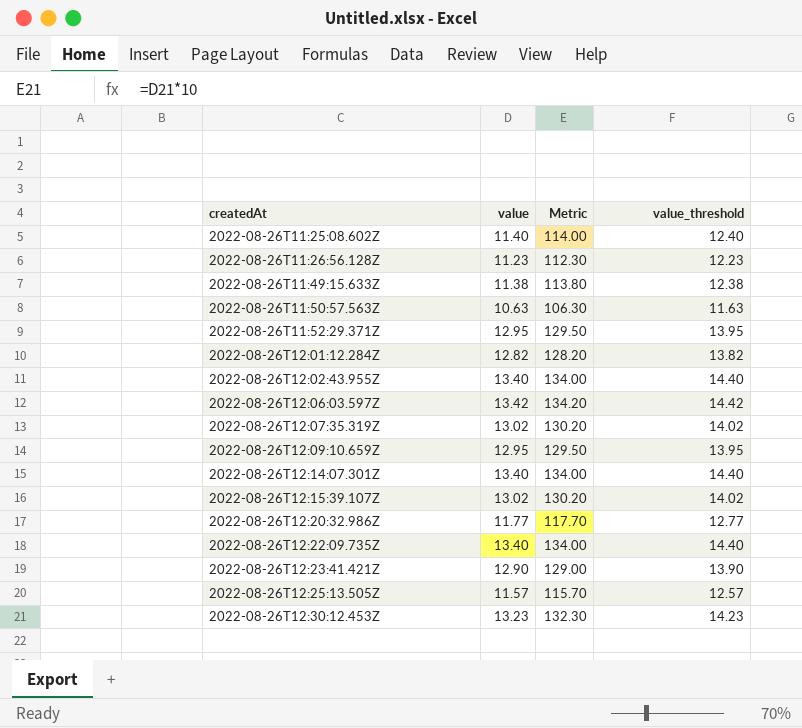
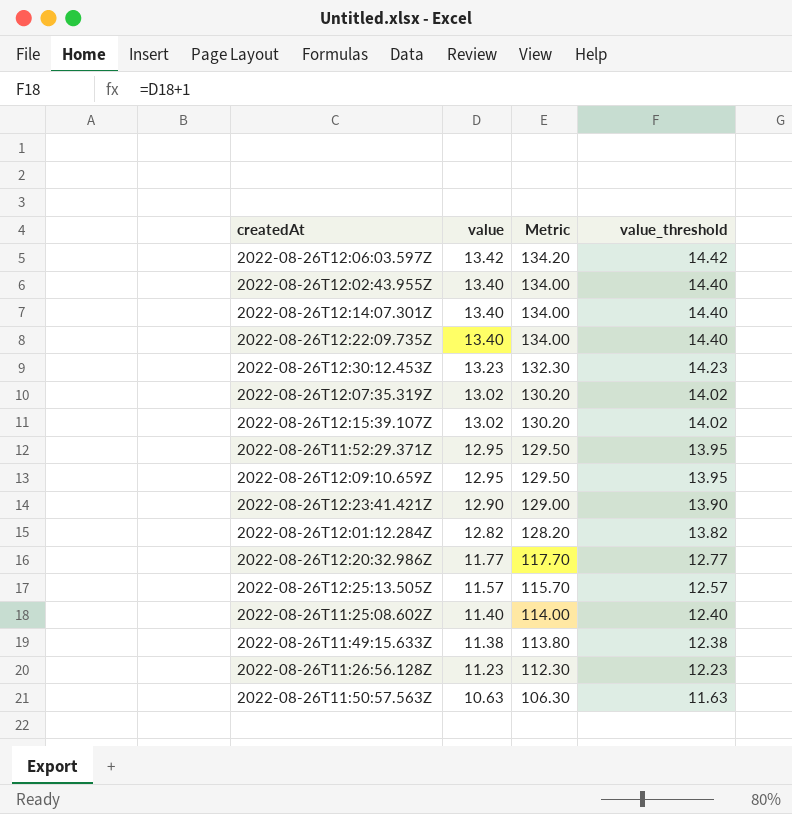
row order: createdAt ascending -> value descending

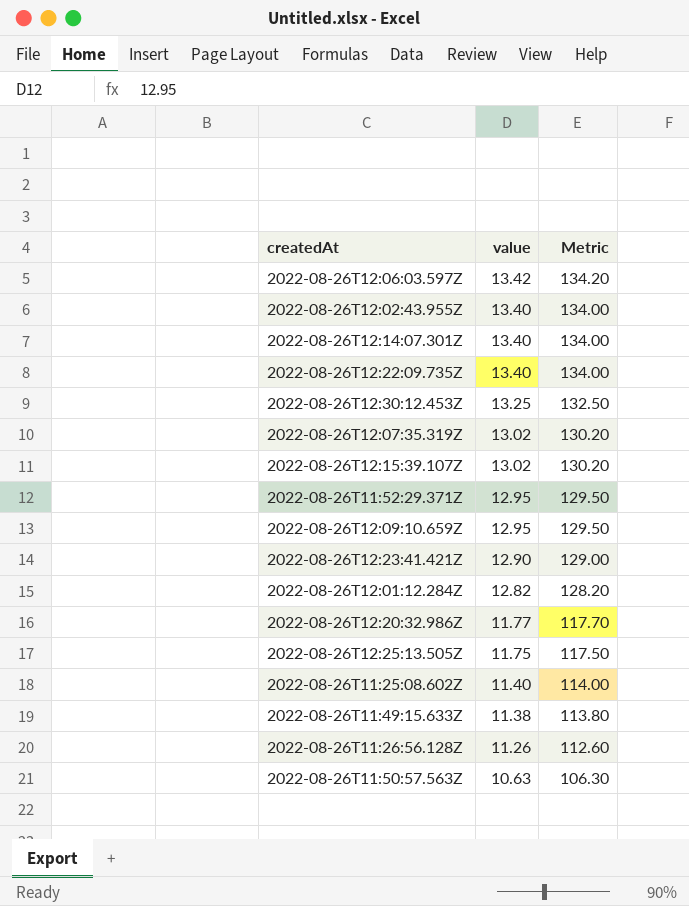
column value_threshold | formula: [value] + 1 -> none
2022-08-26T12:30:12.453Z | value: 13.23 -> 13.25
2022-08-26T12:30:12.453Z | Metric: 132.30 -> 132.50
2022-08-26T12:25:13.505Z | value: 11.57 -> 11.75
2022-08-26T12:25:13.505Z | Metric: 115.70 -> 117.50
2022-08-26T11:26:56.128Z | value: 11.23 -> 11.26
2022-08-26T11:26:56.128Z | Metric: 112.30 -> 112.60

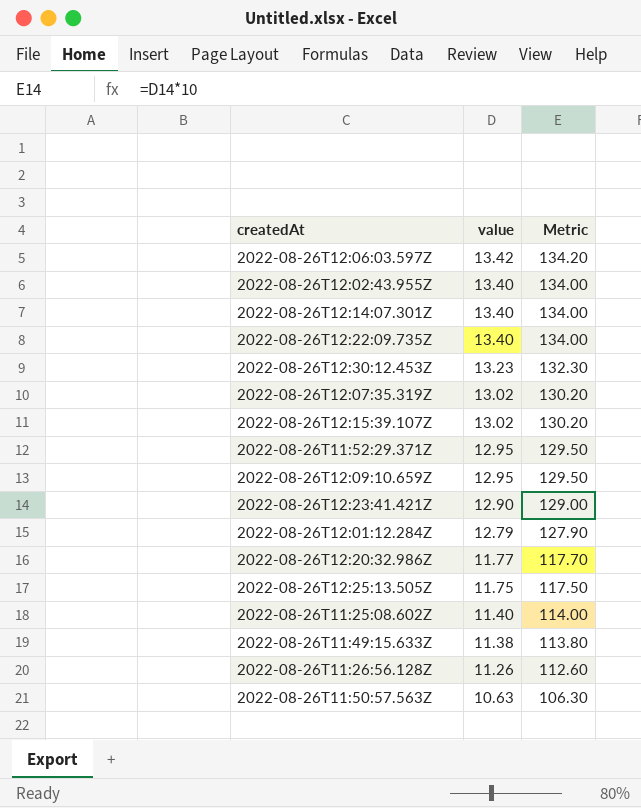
2022-08-26T12:30:12.453Z | value: 13.25 -> 13.23
2022-08-26T12:30:12.453Z | Metric: 132.50 -> 132.30
2022-08-26T12:01:12.284Z | value: 12.82 -> 12.79
2022-08-26T12:01:12.284Z | Metric: 128.20 -> 127.90

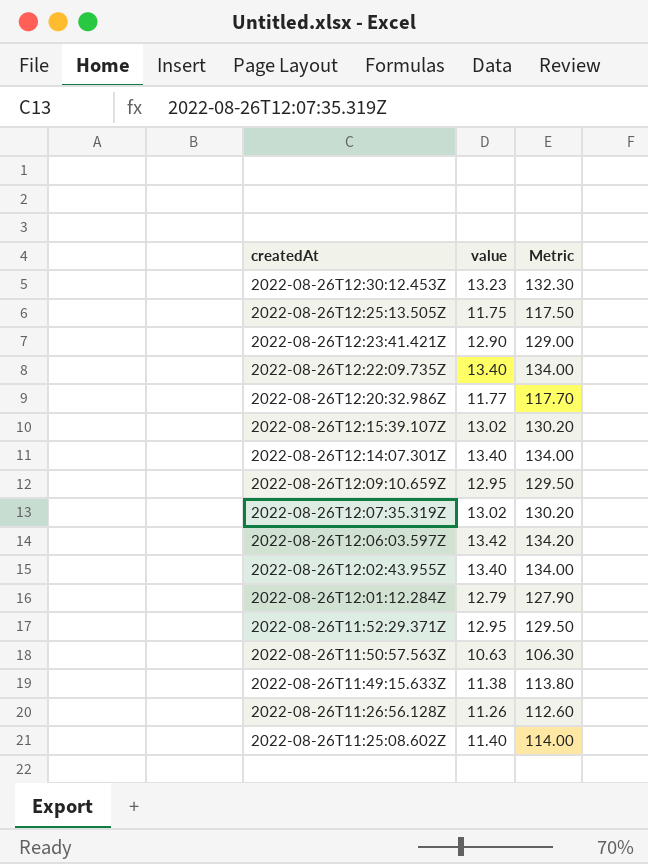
row order: value descending -> createdAt descending

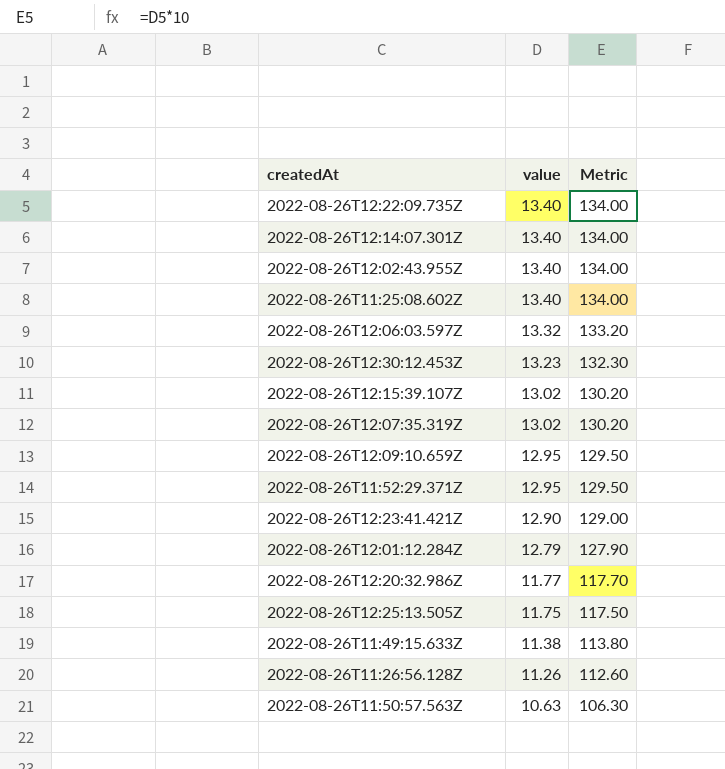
row order: createdAt descending -> value descending
2022-08-26T11:25:08.602Z | value: 11.40 -> 13.40
2022-08-26T11:25:08.602Z | Metric: 114.00 -> 134.00
2022-08-26T12:06:03.597Z | value: 13.42 -> 13.32
2022-08-26T12:06:03.597Z | Metric: 134.20 -> 133.20

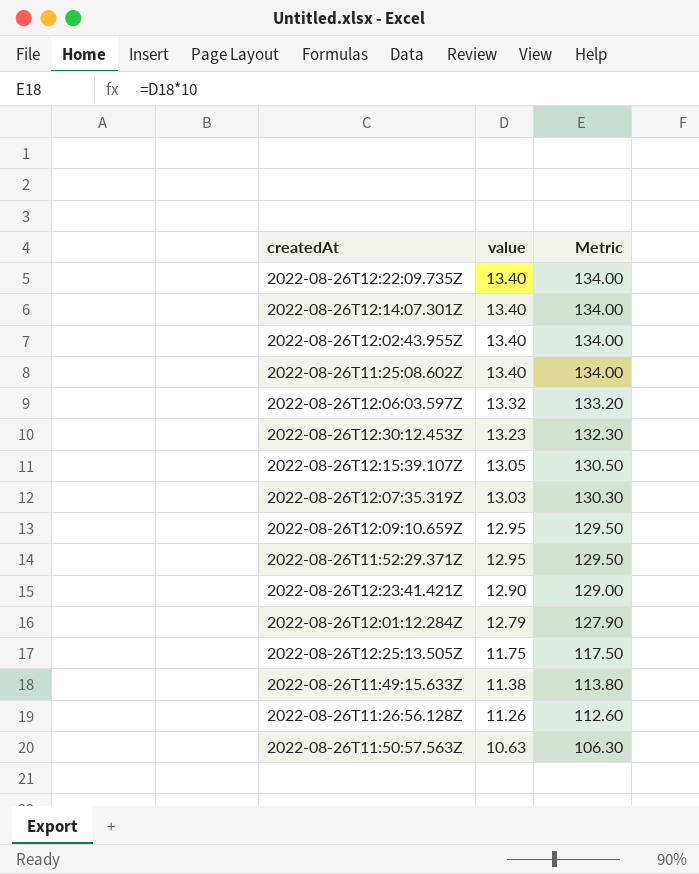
row 2022-08-26T12:20:32.986Z: 11.77 | 117.70 -> none
2022-08-26T12:15:39.107Z | value: 13.02 -> 13.05
2022-08-26T12:15:39.107Z | Metric: 130.20 -> 130.50
2022-08-26T12:07:35.319Z | value: 13.02 -> 13.03
2022-08-26T12:07:35.319Z | Metric: 130.20 -> 130.30

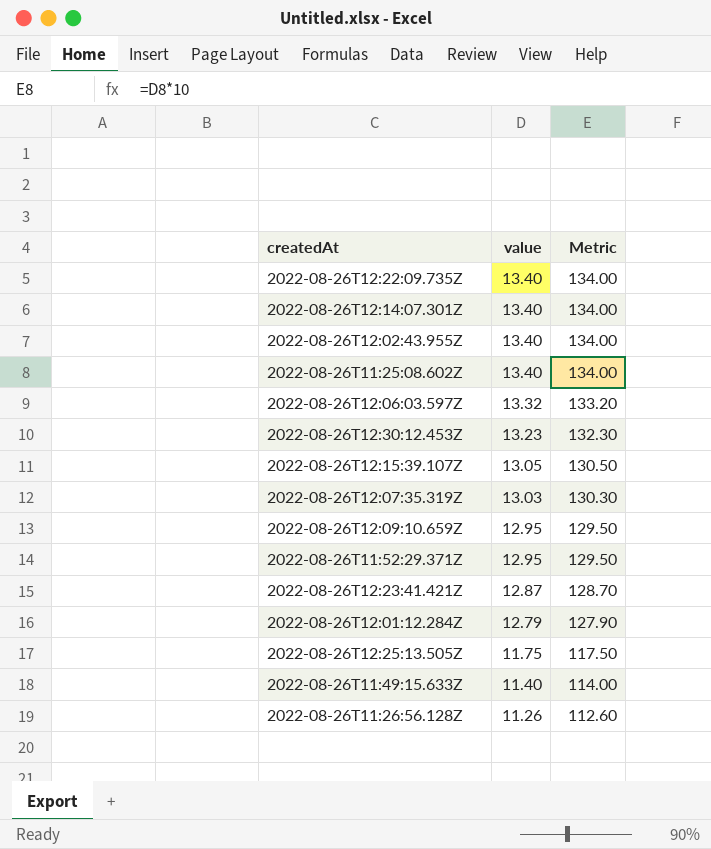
row 2022-08-26T11:50:57.563Z: 10.63 | 106.30 -> none
2022-08-26T12:23:41.421Z | value: 12.90 -> 12.87
2022-08-26T12:23:41.421Z | Metric: 129.00 -> 128.70
2022-08-26T11:49:15.633Z | value: 11.38 -> 11.40
2022-08-26T11:49:15.633Z | Metric: 113.80 -> 114.00

